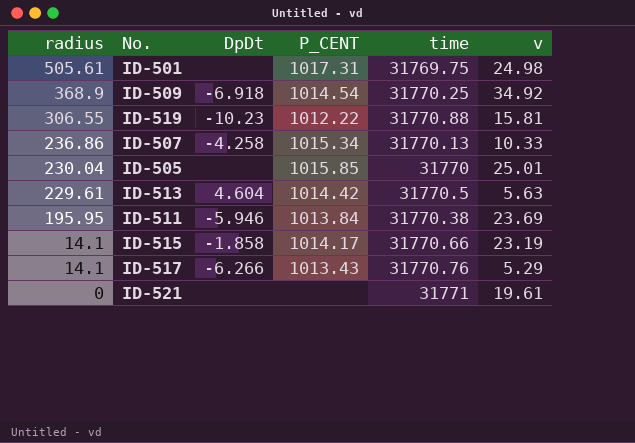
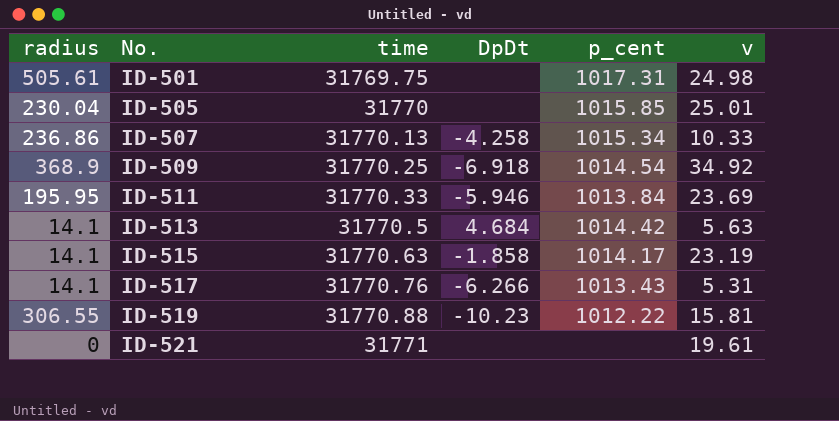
row order: radius descending -> No. ascending
column time | position: 5 -> 3
column name: P_CENT -> p_cent
ID-511 | time: 31770.38 -> 31770.33
ID-513 | radius: 229.61 -> 14.1
ID-513 | DpDt: 4.604 -> 4.684
ID-515 | time: 31770.66 -> 31770.63
ID-517 | v: 5.29 -> 5.31

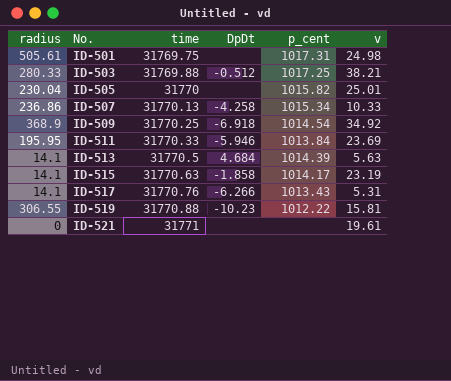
row ID-503: none -> 280.33 | 31769.88 | -0.512 | 1017.25 | 38.21
ID-505 | p_cent: 1015.85 -> 1015.82
ID-513 | p_cent: 1014.42 -> 1014.39

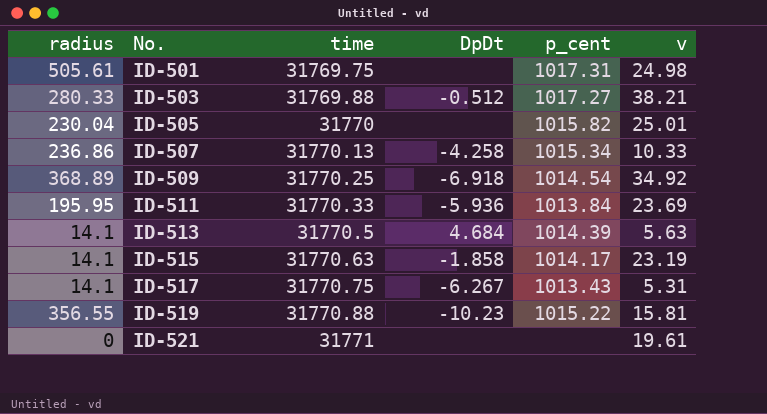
ID-503 | p_cent: 1017.25 -> 1017.27
ID-509 | radius: 368.9 -> 368.89
ID-511 | DpDt: -5.946 -> -5.936
ID-517 | time: 31770.76 -> 31770.75
ID-517 | DpDt: -6.266 -> -6.267
ID-519 | radius: 306.55 -> 356.55
ID-519 | p_cent: 1012.22 -> 1015.22

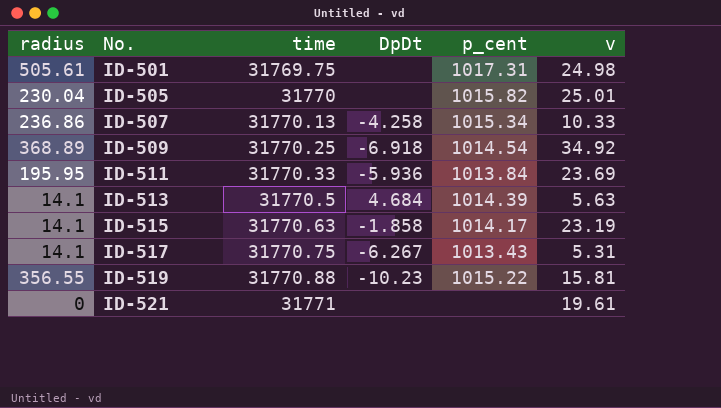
row ID-503: 280.33 | 31769.88 | -0.512 | 1017.27 | 38.21 -> none

